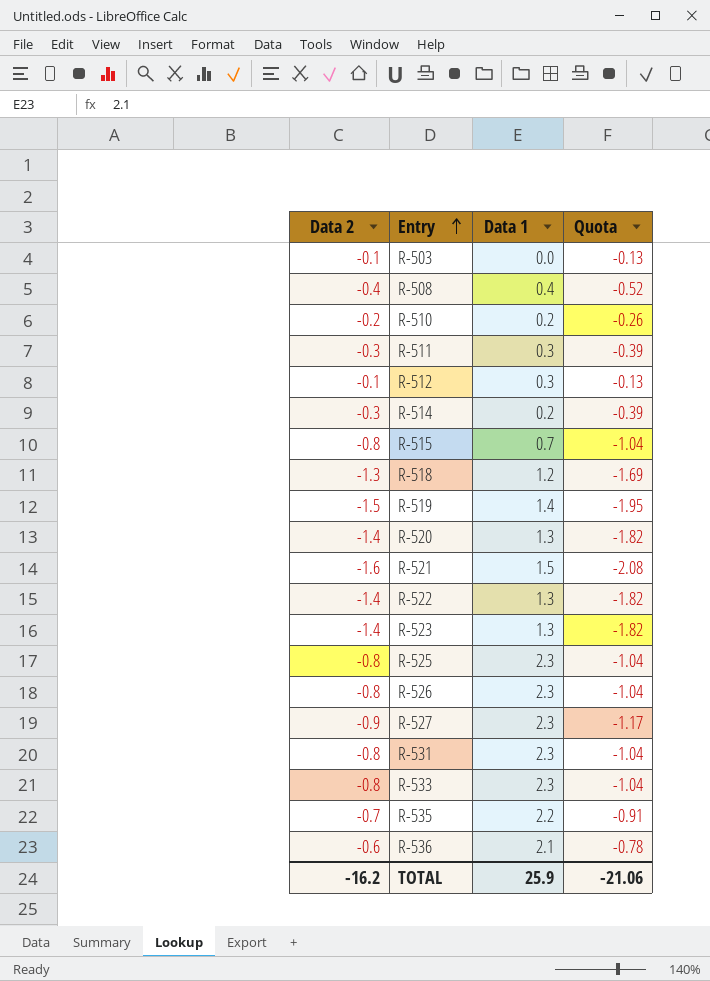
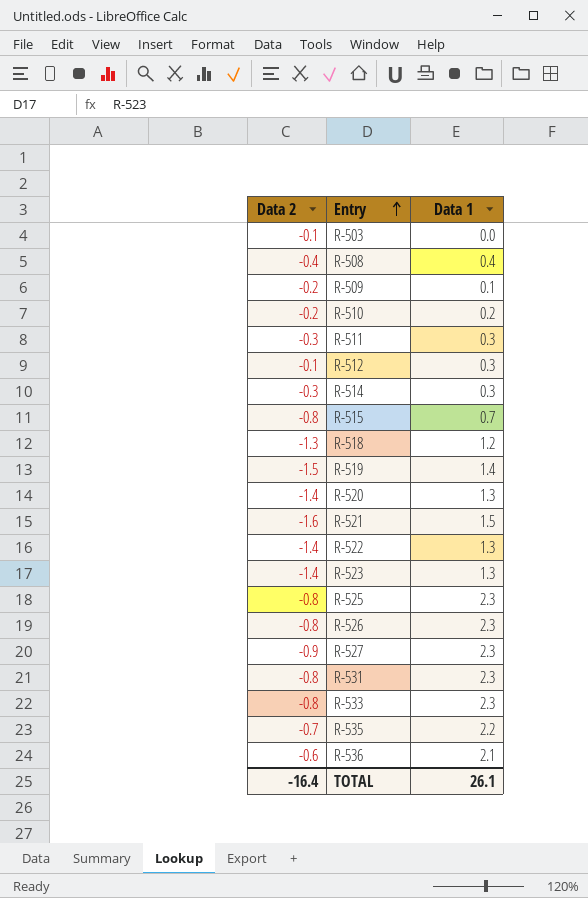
column Quota | formula: [Data 2] * 1.3 -> none
row R-509: none -> -0.2 | 0.1
R-514 | Data 1: 0.2 -> 0.3
TOTAL | Data 2: -16.2 -> -16.4
TOTAL | Data 1: 25.9 -> 26.1

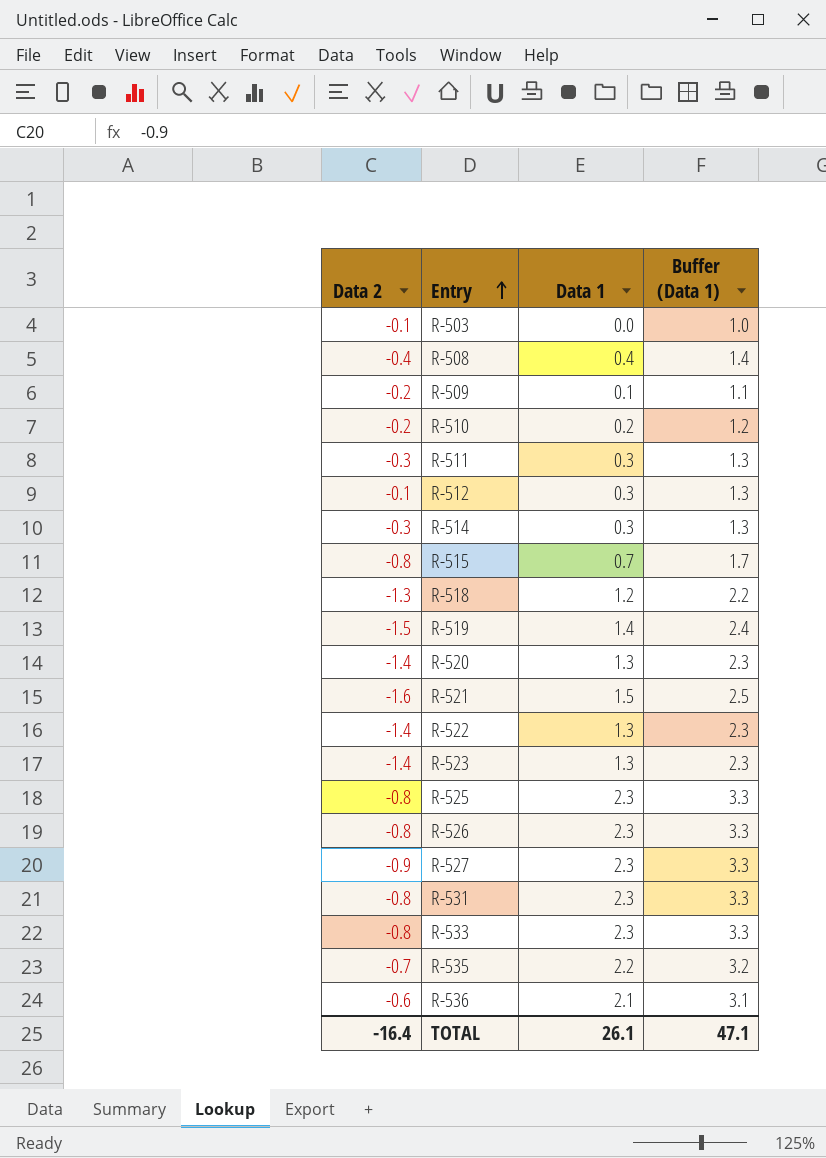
column Buffer (Data 1) | formula: none -> [Data 1] + 1

